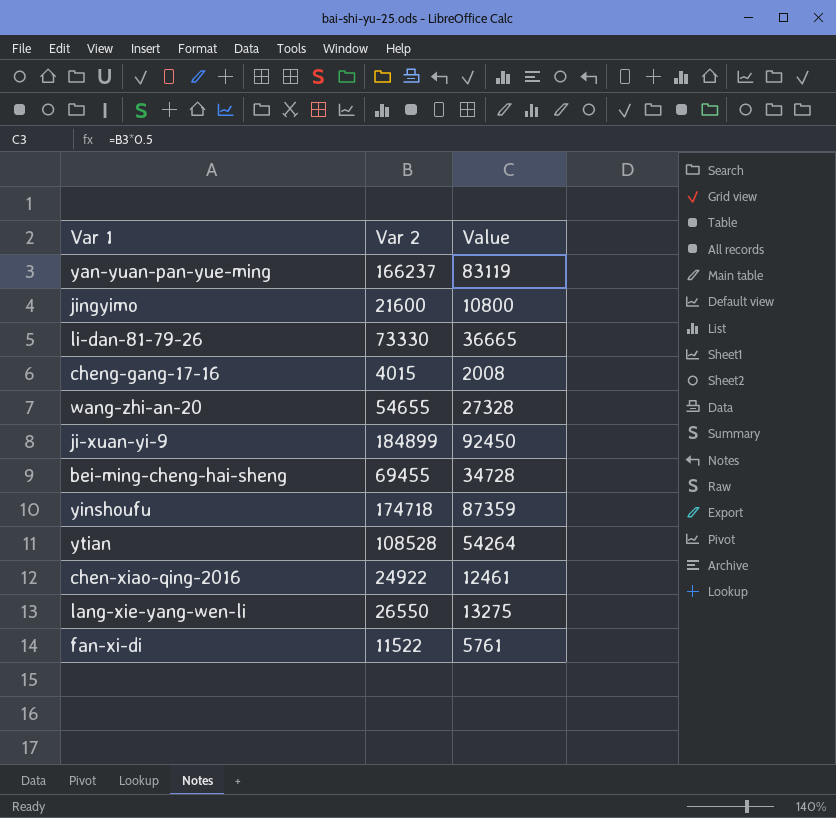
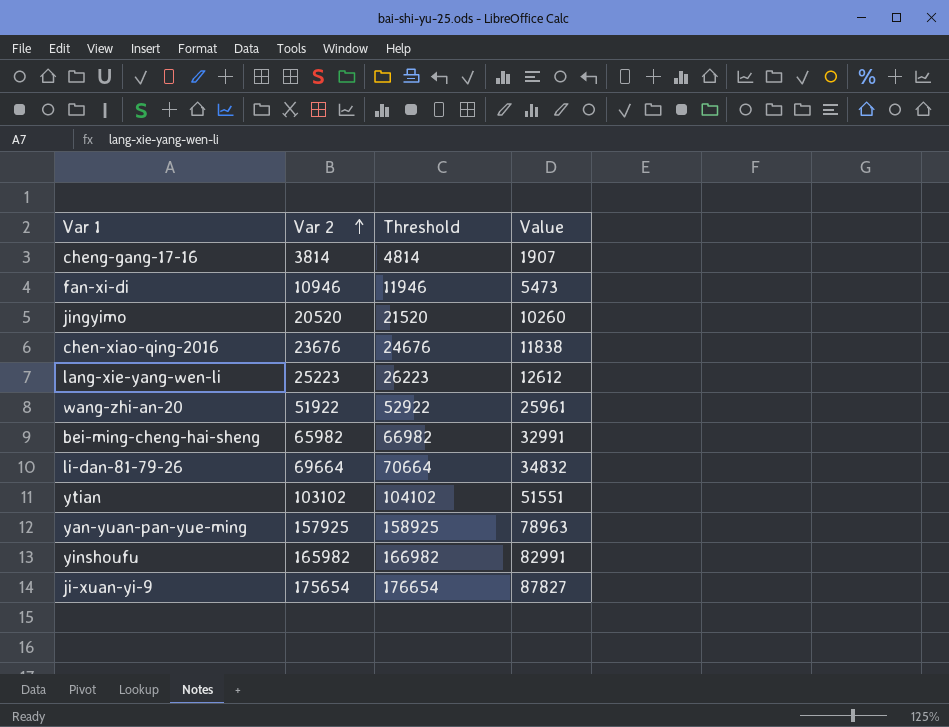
row order: none -> Var 2 ascending
column Threshold | formula: none -> [Var 2] + 1000
cheng-gang-17-16 | Var 2: 4015 -> 3814
cheng-gang-17-16 | Value: 2008 -> 1907
fan-xi-di | Var 2: 11522 -> 10946
fan-xi-di | Value: 5761 -> 5473
jingyimo | Var 2: 21600 -> 20520
jingyimo | Value: 10800 -> 10260
chen-xiao-qing-2016 | Var 2: 24922 -> 23676
chen-xiao-qing-2016 | Value: 12461 -> 11838
lang-xie-yang-wen-li | Var 2: 26550 -> 25223
lang-xie-yang-wen-li | Value: 13275 -> 12612
wang-zhi-an-20 | Var 2: 54655 -> 51922
wang-zhi-an-20 | Value: 27328 -> 25961
bei-ming-cheng-hai-sheng | Var 2: 69455 -> 65982
bei-ming-cheng-hai-sheng | Value: 34728 -> 32991
li-dan-81-79-26 | Var 2: 73330 -> 69664
li-dan-81-79-26 | Value: 36665 -> 34832
ytian | Var 2: 108528 -> 103102
ytian | Value: 54264 -> 51551
yan-yuan-pan-yue-ming | Var 2: 166237 -> 157925
yan-yuan-pan-yue-ming | Value: 83119 -> 78963
yinshoufu | Var 2: 174718 -> 165982
yinshoufu | Value: 87359 -> 82991
ji-xuan-yi-9 | Var 2: 184899 -> 175654
ji-xuan-yi-9 | Value: 92450 -> 87827

